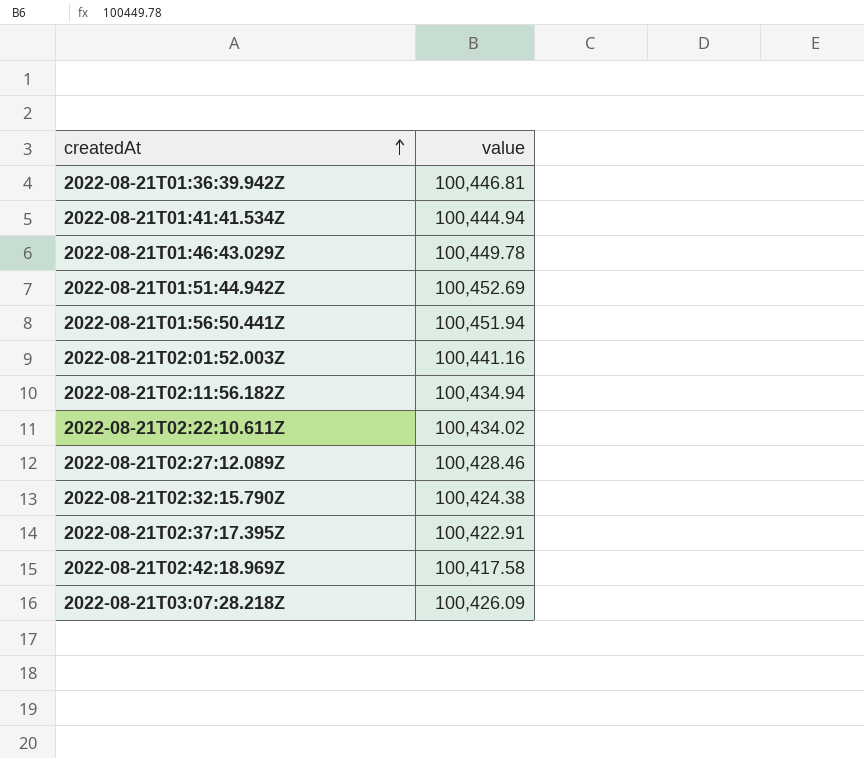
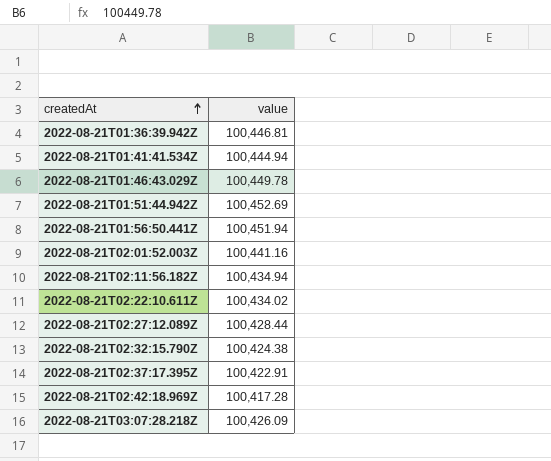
2022-08-21T02:27:12.089Z | value: 100,428.46 -> 100,428.44
2022-08-21T02:42:18.969Z | value: 100,417.58 -> 100,417.28

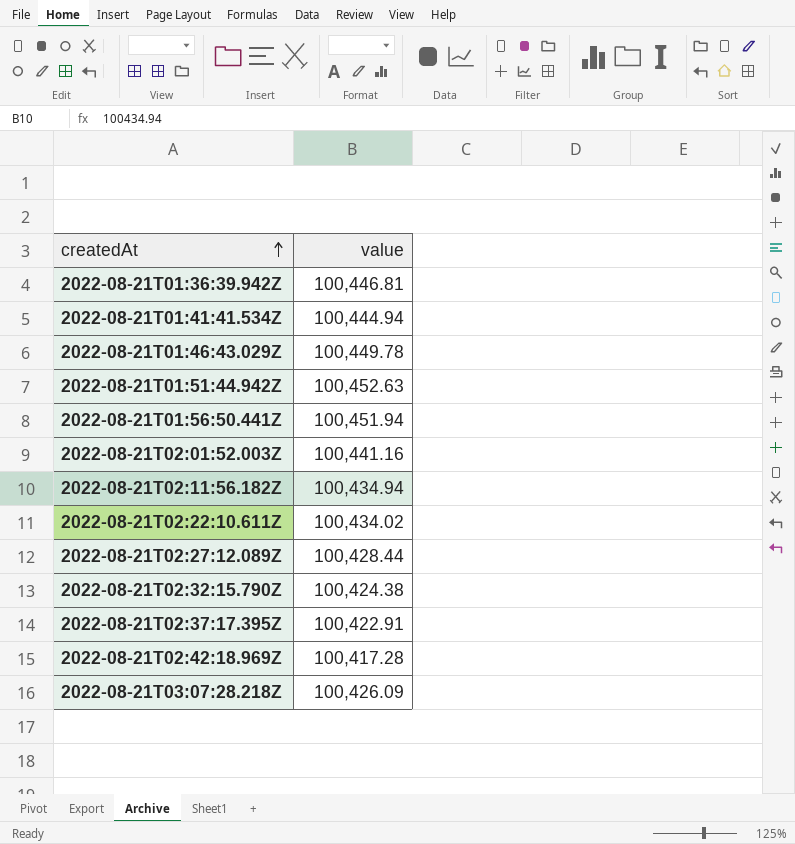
2022-08-21T01:51:44.942Z | value: 100,452.69 -> 100,452.63

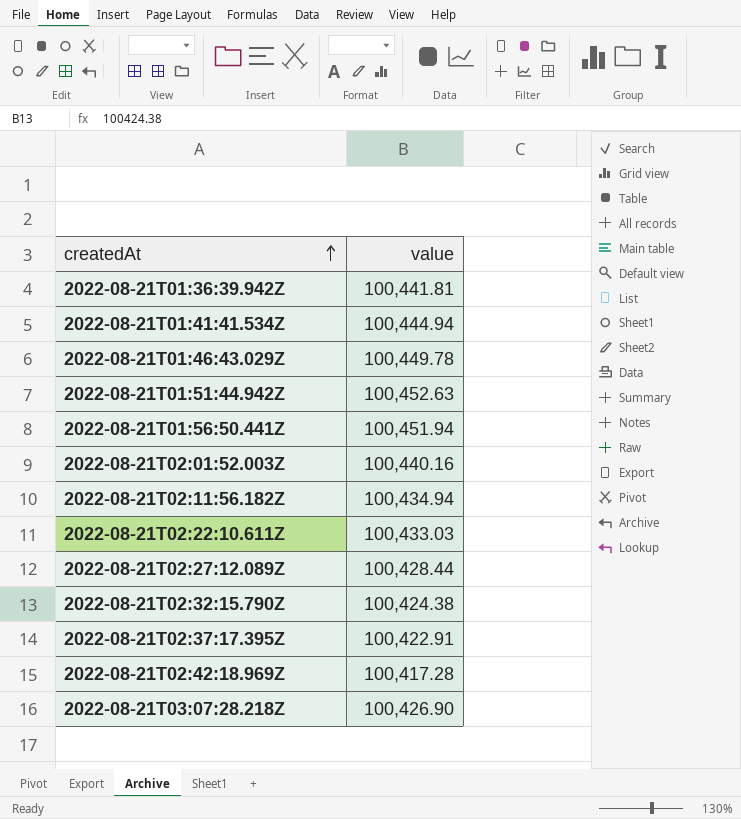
2022-08-21T01:36:39.942Z | value: 100,446.81 -> 100,441.81
2022-08-21T02:01:52.003Z | value: 100,441.16 -> 100,440.16
2022-08-21T02:22:10.611Z | value: 100,434.02 -> 100,433.03
2022-08-21T03:07:28.218Z | value: 100,426.09 -> 100,426.90

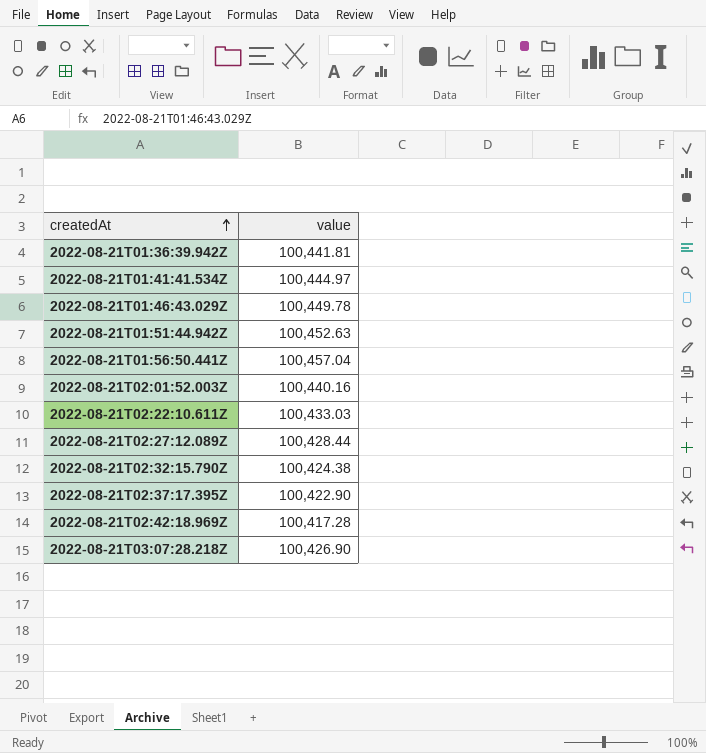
row 2022-08-21T02:11:56.182Z: 100,434.94 -> none
2022-08-21T01:41:41.534Z | value: 100,444.94 -> 100,444.97
2022-08-21T01:56:50.441Z | value: 100,451.94 -> 100,457.04
2022-08-21T02:37:17.395Z | value: 100,422.91 -> 100,422.90

